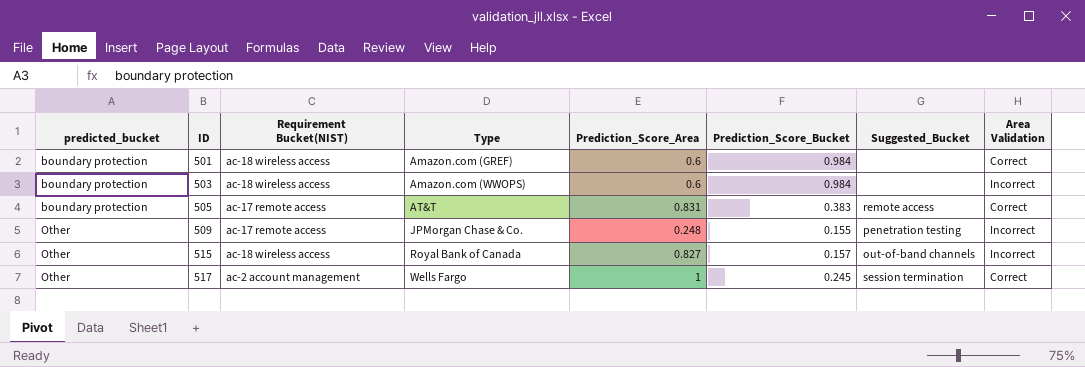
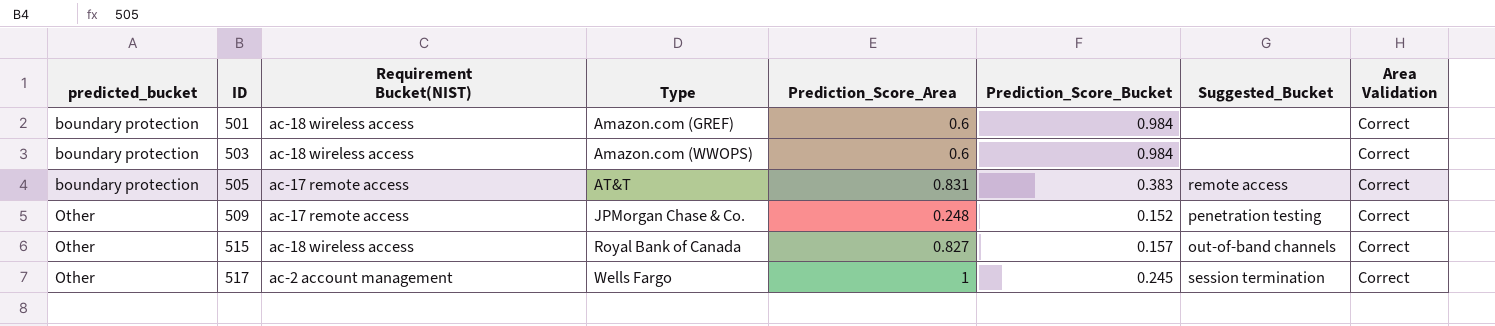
503 | Area Validation: Incorrect -> Correct
509 | Prediction_Score_Bucket: 0.155 -> 0.152
509 | Area Validation: Incorrect -> Correct
515 | Area Validation: Incorrect -> Correct

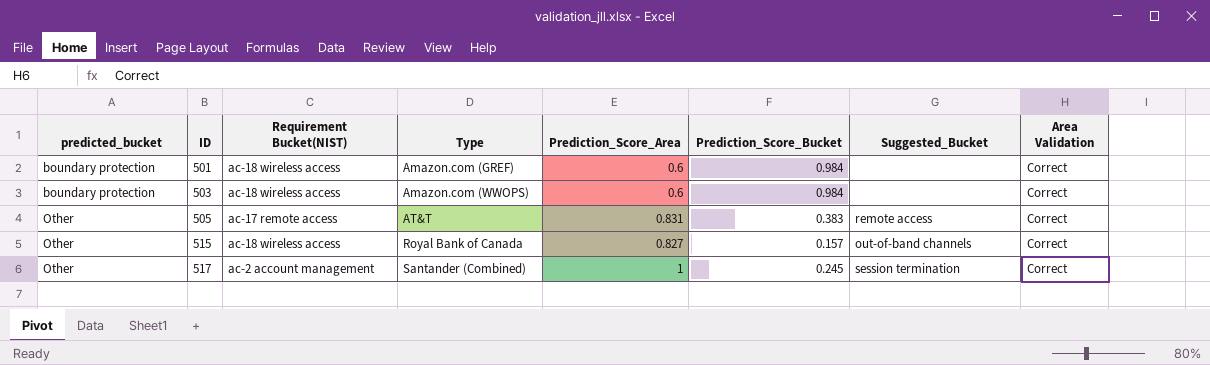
row 509: Other | ac-17 remote access | JPMorgan Chase & Co. | 0.248 | 0.152 | penetration testing | Correct -> none
505 | predicted_bucket: boundary protection -> Other
517 | Type: Wells Fargo -> Santander (Combined)

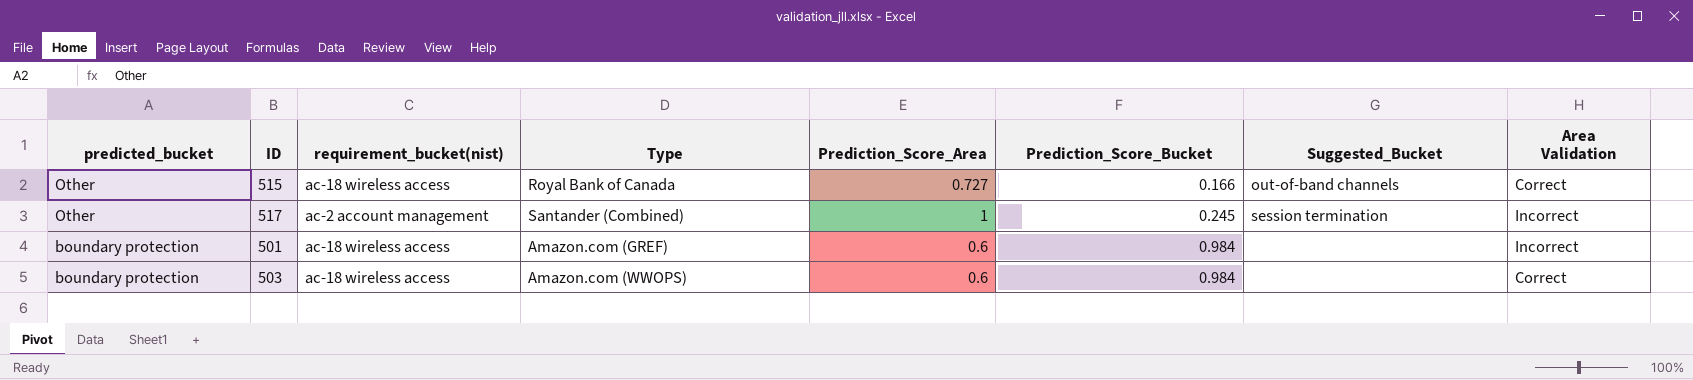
row order: predicted_bucket ascending -> predicted_bucket descending
column name: Requirement Bucket(NIST) -> requirement_bucket(nist)
row 505: Other | ac-17 remote access | AT&T | 0.831 | 0.383 | remote access | Correct -> none
515 | Prediction_Score_Area: 0.827 -> 0.727
515 | Prediction_Score_Bucket: 0.157 -> 0.166
517 | Area Validation: Correct -> Incorrect
501 | Area Validation: Correct -> Incorrect

